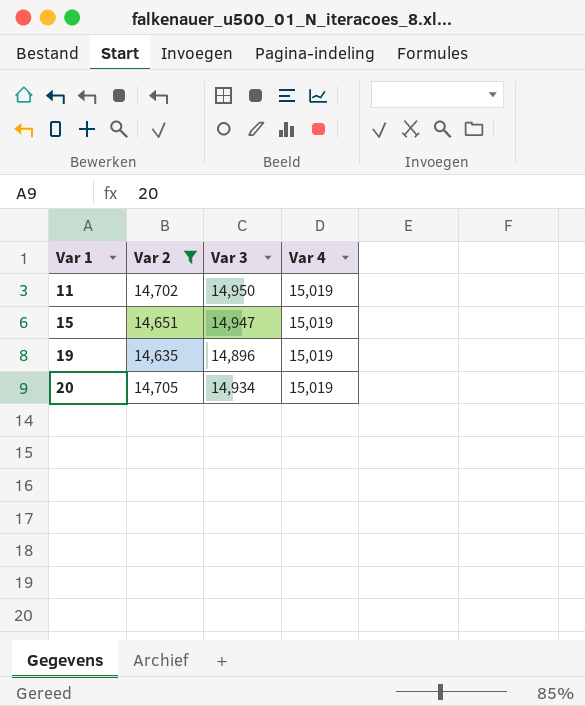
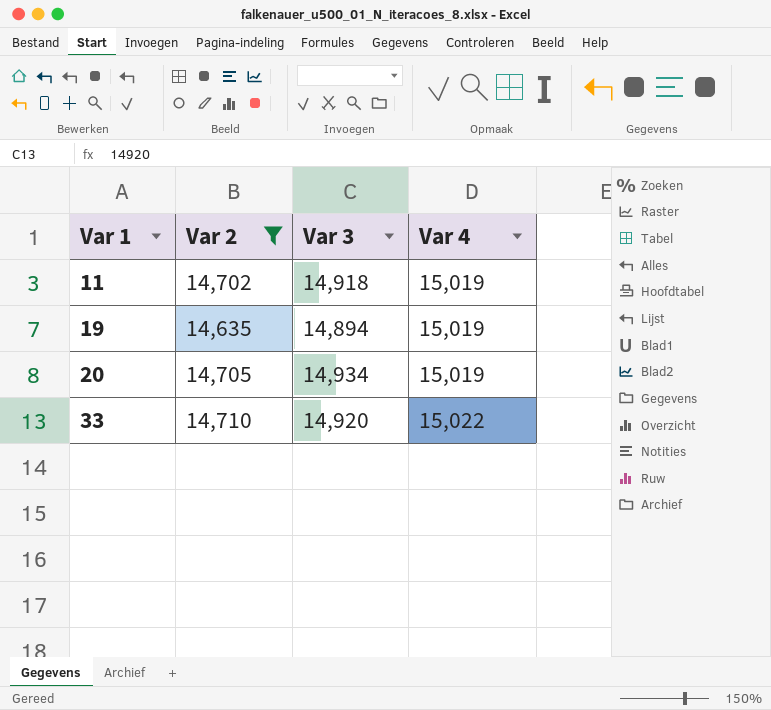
row 15: 14,651 | 14,947 | 15,019 -> none
11 | Var 3: 14,950 -> 14,918
19 | Var 3: 14,896 -> 14,894
row 33: none -> 14,710 | 14,920 | 15,022

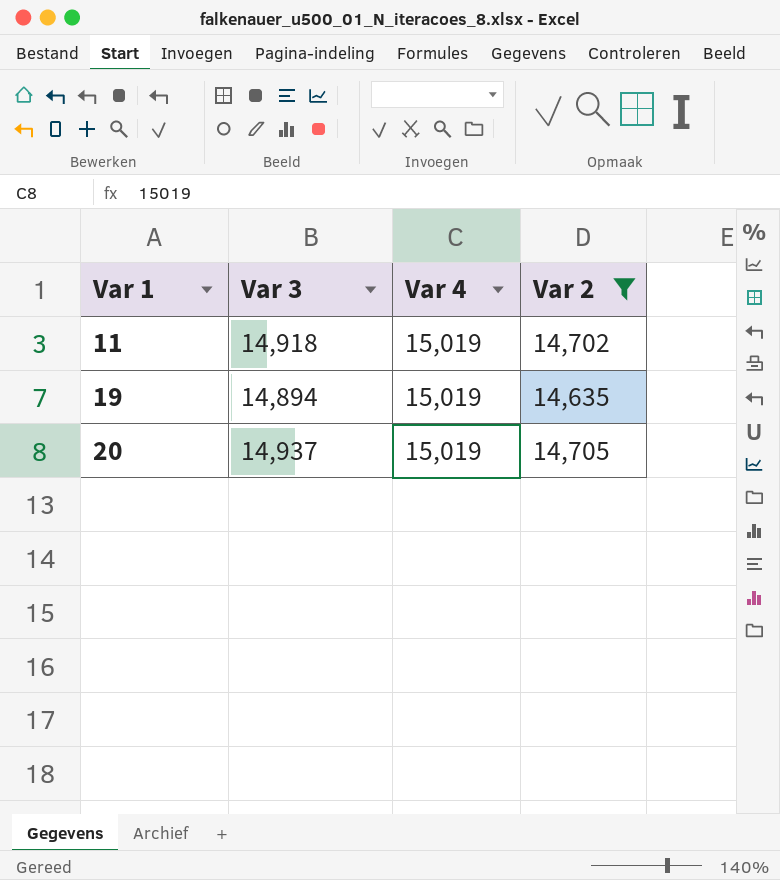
column Var 2 | position: 2 -> 4
row 33: 14,710 | 14,920 | 15,022 -> none
20 | Var 3: 14,934 -> 14,937

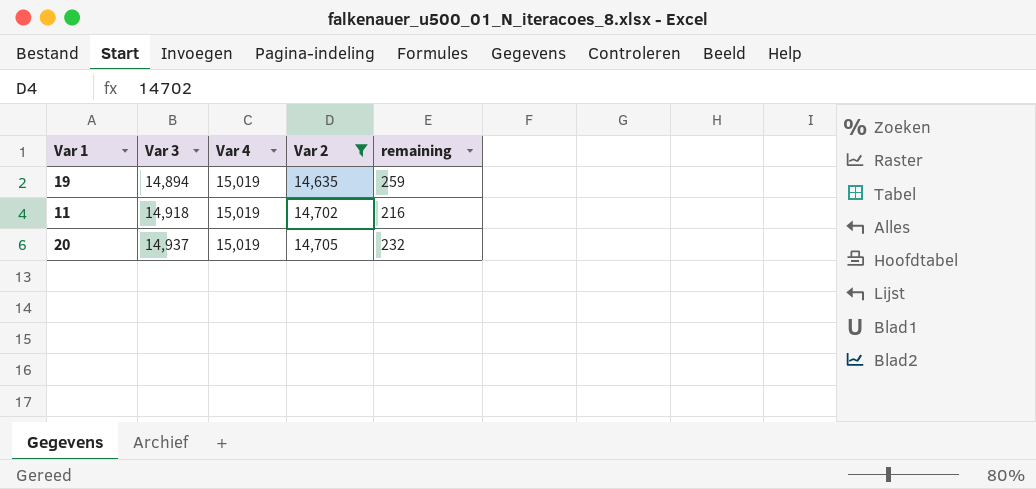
row order: Var 1 ascending -> Var 3 ascending
column remaining | formula: none -> [Var 3] - [Var 2]

